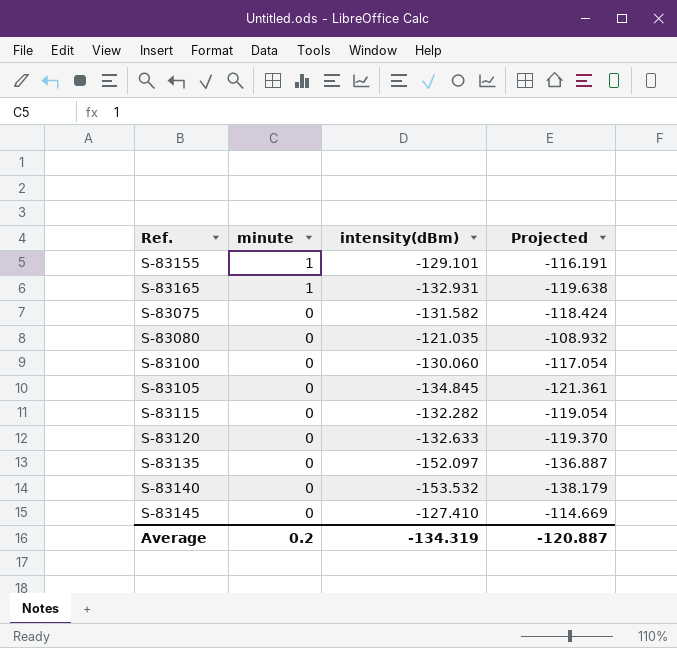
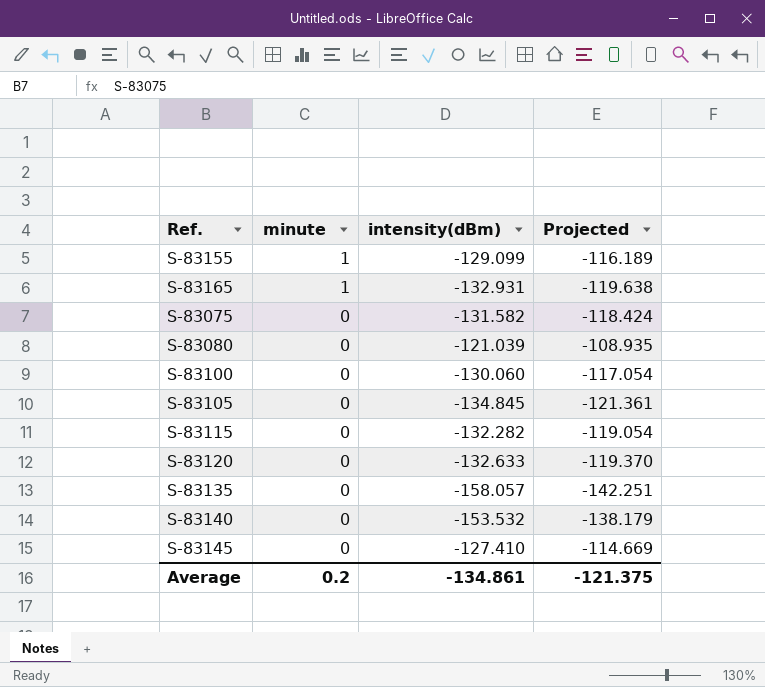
S-83155 | intensity(dBm): -129.101 -> -129.099
S-83155 | Projected: -116.191 -> -116.189
S-83080 | intensity(dBm): -121.035 -> -121.039
S-83080 | Projected: -108.932 -> -108.935
S-83135 | intensity(dBm): -152.097 -> -158.057
S-83135 | Projected: -136.887 -> -142.251
Average | intensity(dBm): -134.319 -> -134.861
Average | Projected: -120.887 -> -121.375

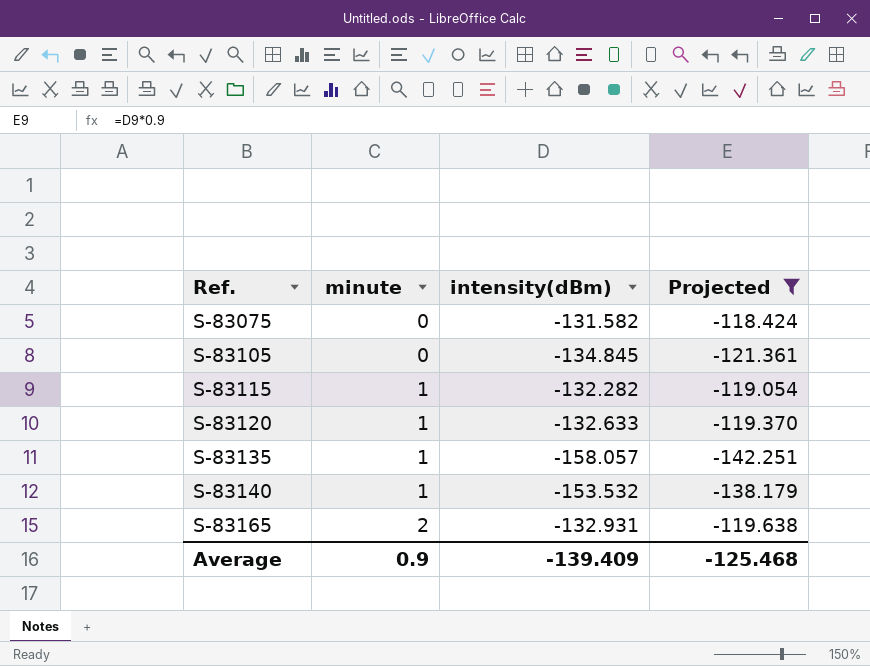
filter: none -> Projected <= -118.424
row order: minute descending -> Ref. ascending
S-83115 | minute: 0 -> 1
S-83120 | minute: 0 -> 1
S-83135 | minute: 0 -> 1
S-83140 | minute: 0 -> 1
S-83165 | minute: 1 -> 2
Average | minute: 0.2 -> 0.9
Average | intensity(dBm): -134.861 -> -139.409
Average | Projected: -121.375 -> -125.468

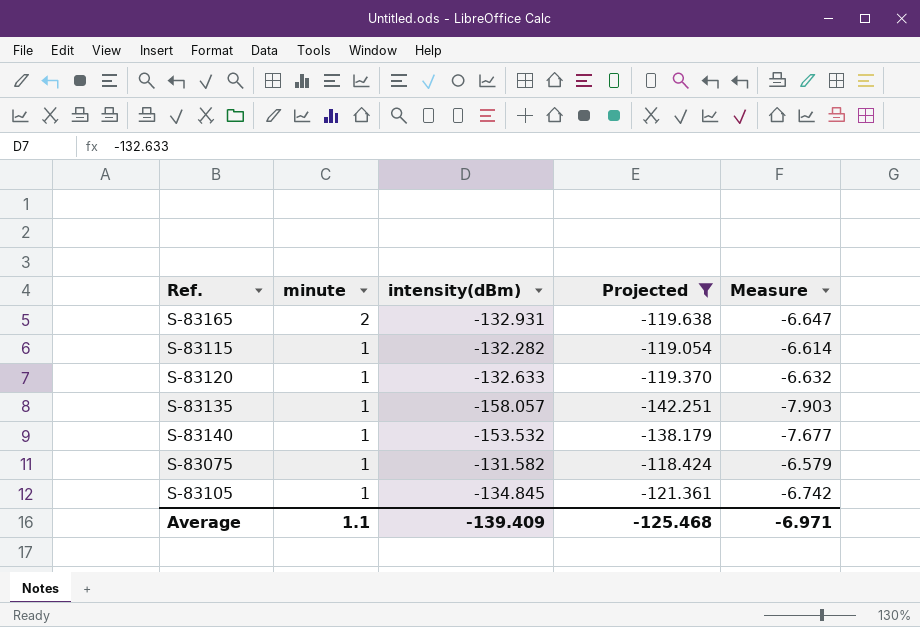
row order: Ref. ascending -> minute descending
column Measure | formula: none -> [intensity(dBm)] * 0.05
S-83075 | minute: 0 -> 1
S-83105 | minute: 0 -> 1
Average | minute: 0.9 -> 1.1

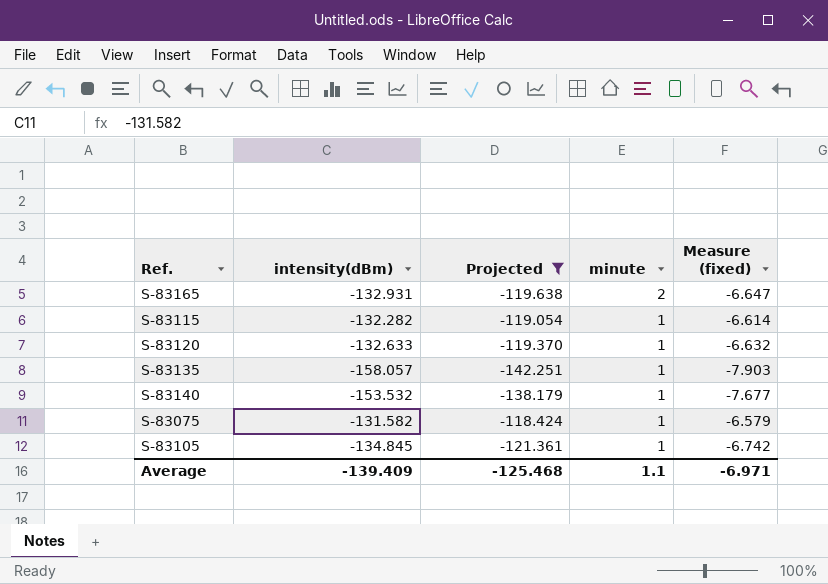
column minute | position: 2 -> 4
column name: Measure -> Measure (fixed)

